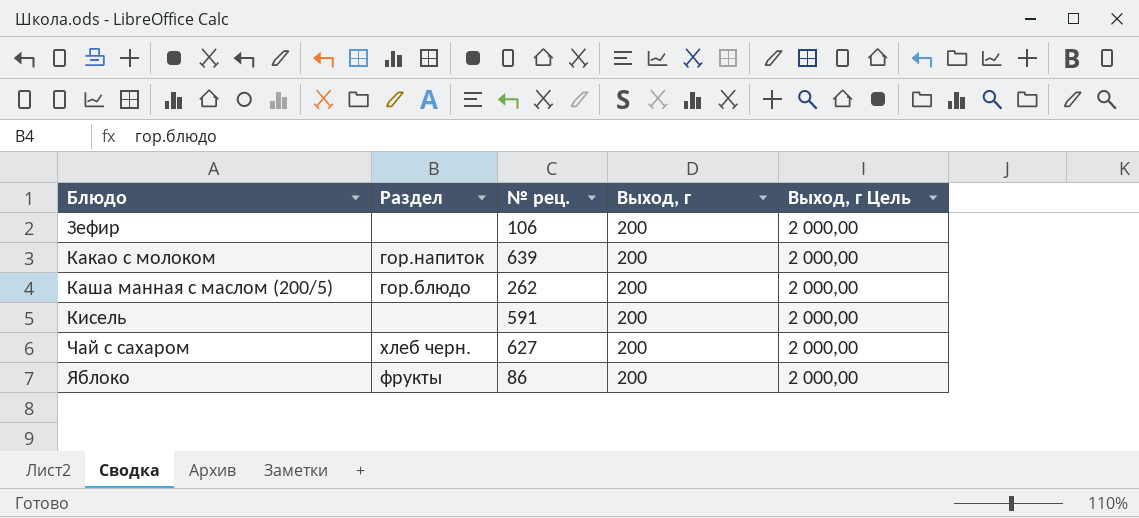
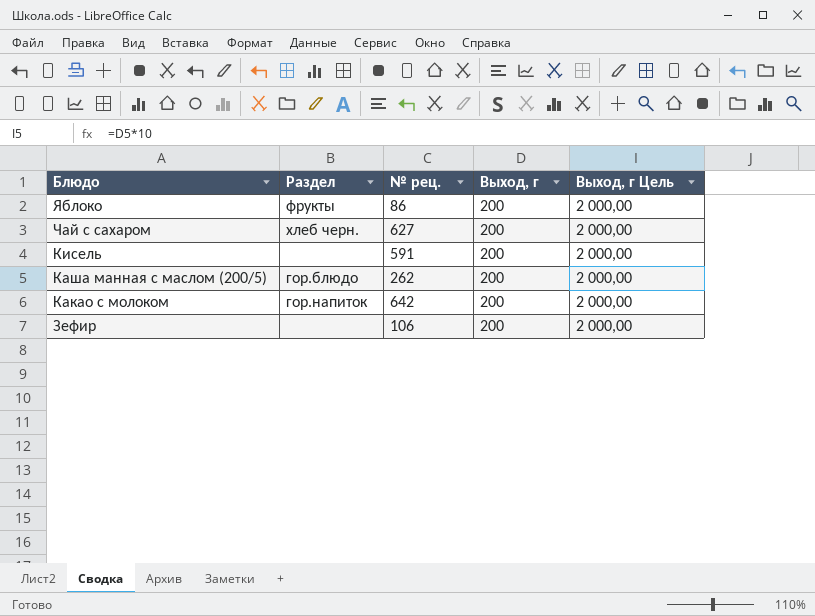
row order: Блюдо ascending -> Блюдо descending
Какао с молоком | № рец.: 639 -> 642

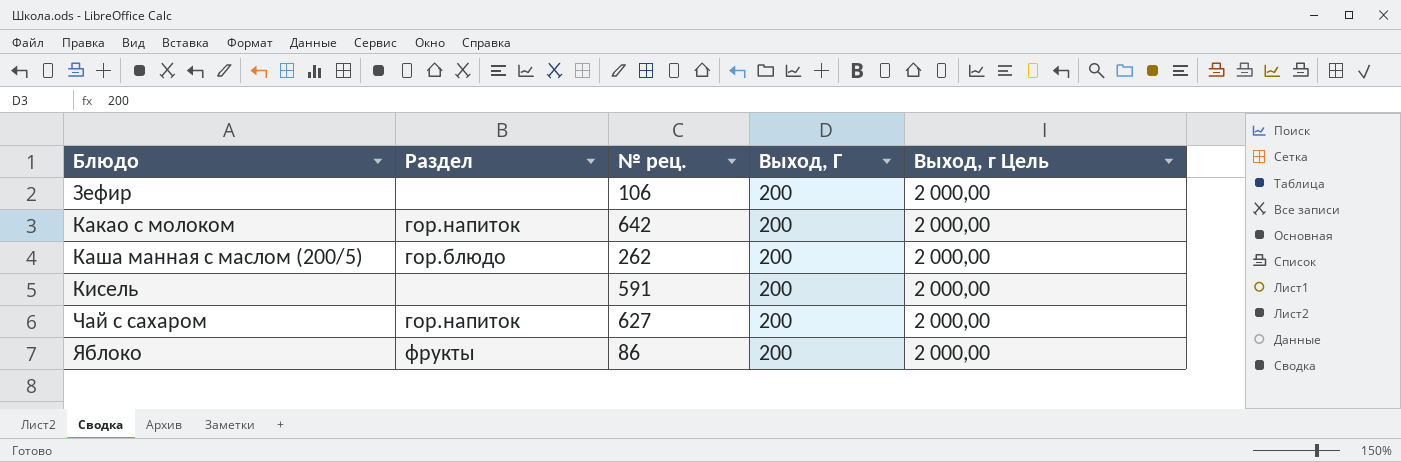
row order: Блюдо descending -> Блюдо ascending
column name: Выход, г -> Выход, Г
Чай с сахаром | Раздел: хлеб черн. -> гор.напиток

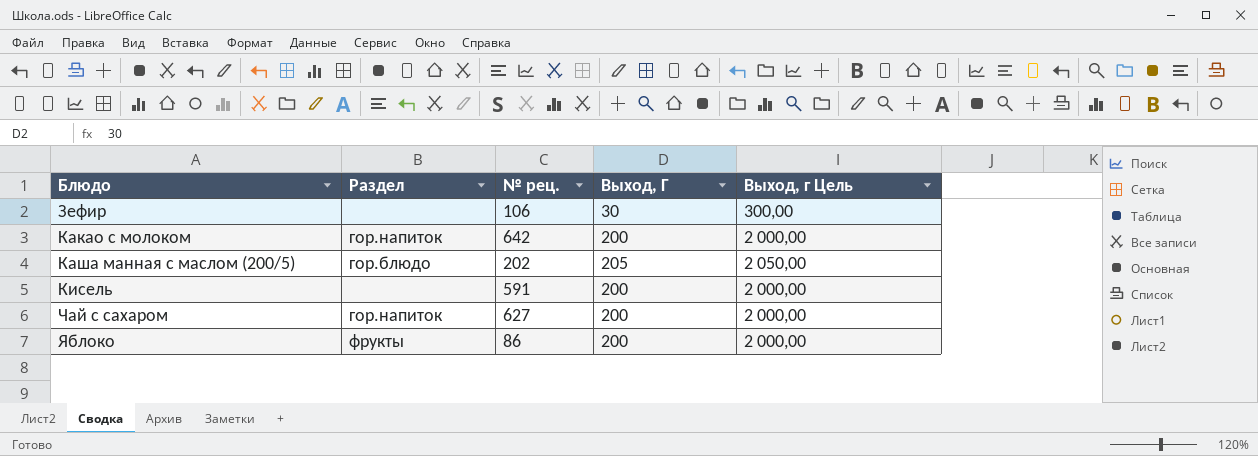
Зефир | Выход, Г: 200 -> 30
Зефир | Выход, г Цель: 2 000,00 -> 300,00
Каша манная с маслом (200/5) | № рец.: 262 -> 202
Каша манная с маслом (200/5) | Выход, Г: 200 -> 205
Каша манная с маслом (200/5) | Выход, г Цель: 2 000,00 -> 2 050,00

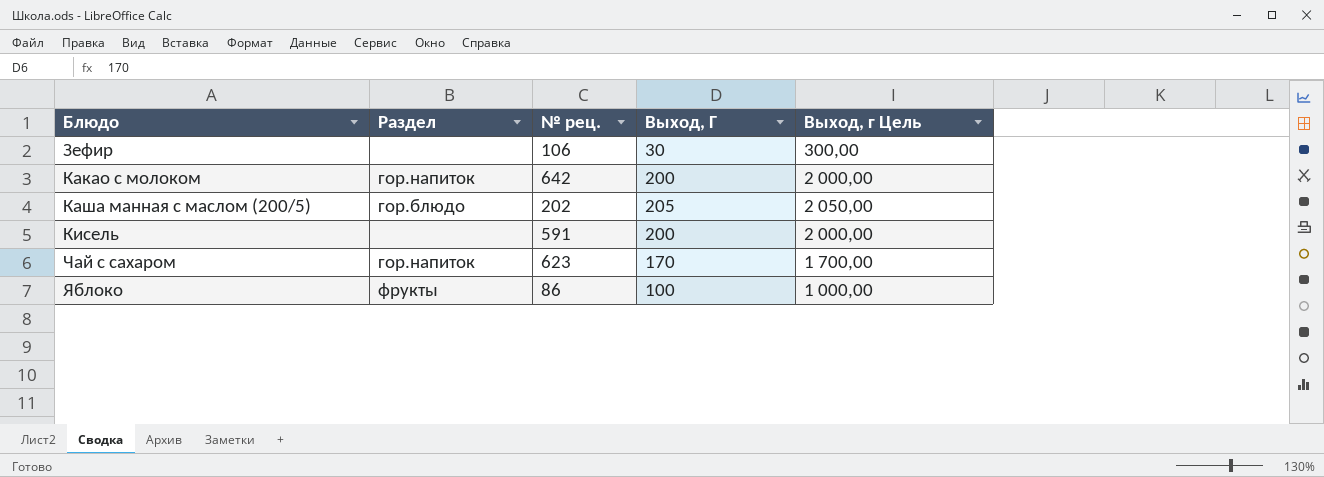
Чай с сахаром | № рец.: 627 -> 623
Чай с сахаром | Выход, Г: 200 -> 170
Чай с сахаром | Выход, г Цель: 2 000,00 -> 1 700,00
Яблоко | Выход, Г: 200 -> 100
Яблоко | Выход, г Цель: 2 000,00 -> 1 000,00

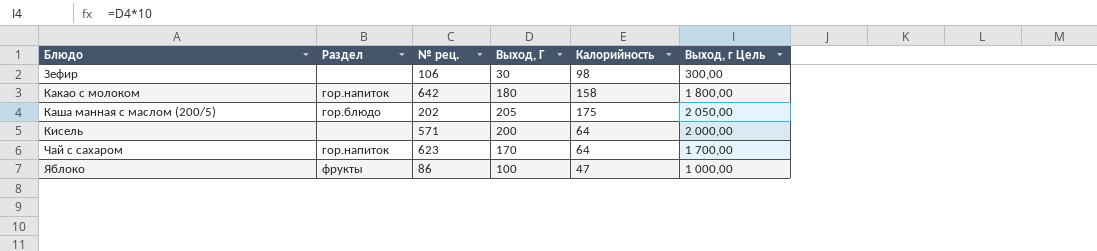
column Калорийность | position: none -> 5
Какао с молоком | Выход, Г: 200 -> 180
Какао с молоком | Выход, г Цель: 2 000,00 -> 1 800,00
Кисель | № рец.: 591 -> 571

